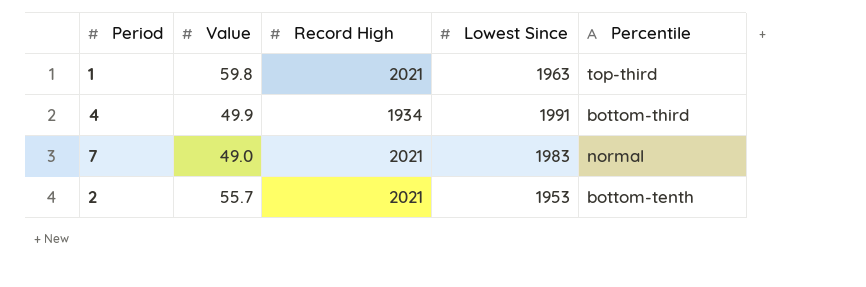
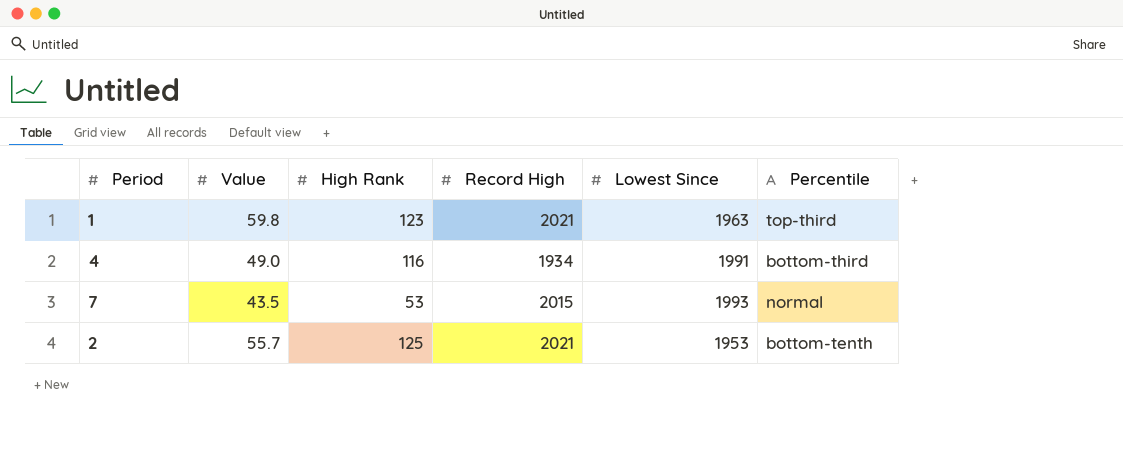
column High Rank | position: none -> 3
4 | Value: 49.9 -> 49.0
7 | Value: 49.0 -> 43.5
7 | Record High: 2021 -> 2015
7 | Lowest Since: 1983 -> 1993

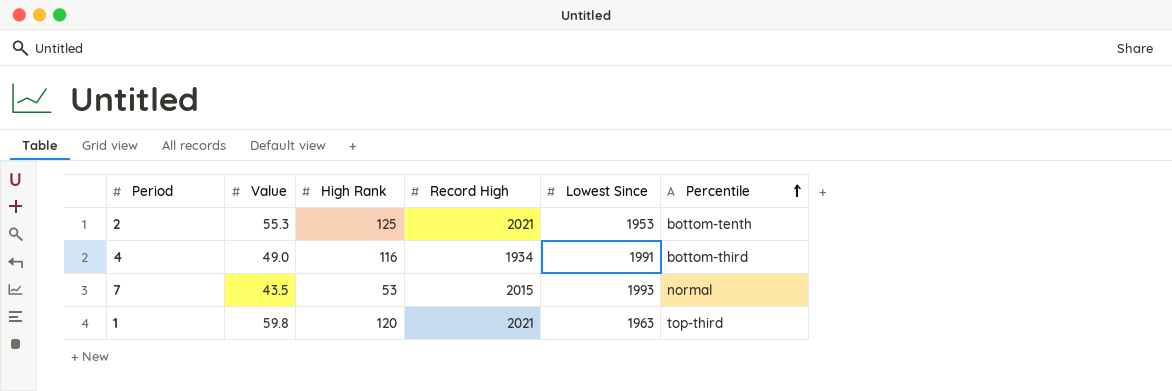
row order: none -> Percentile ascending
2 | Value: 55.7 -> 55.3
1 | High Rank: 123 -> 120

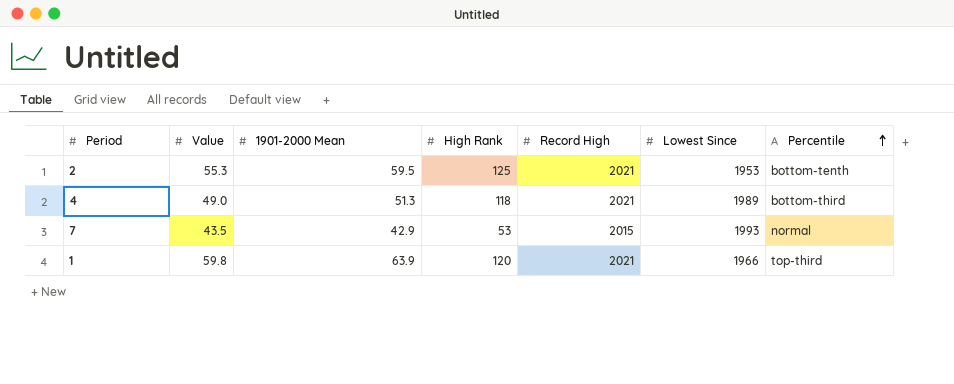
column 1901-2000 Mean | position: none -> 3
4 | High Rank: 116 -> 118
4 | Record High: 1934 -> 2021
4 | Lowest Since: 1991 -> 1989
1 | Lowest Since: 1963 -> 1966

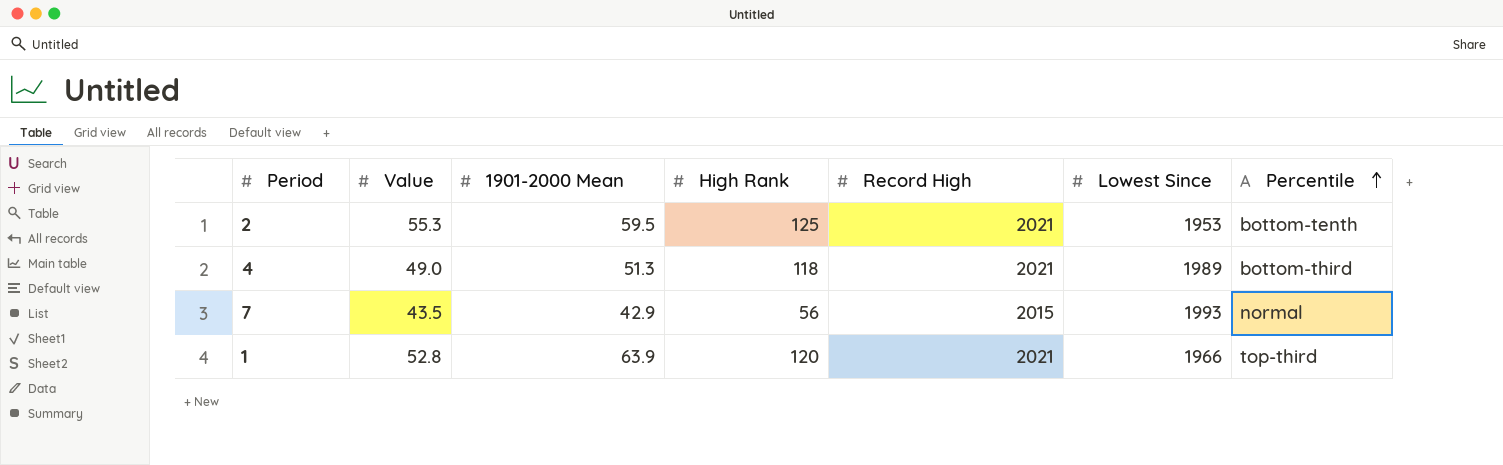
7 | High Rank: 53 -> 56
1 | Value: 59.8 -> 52.8

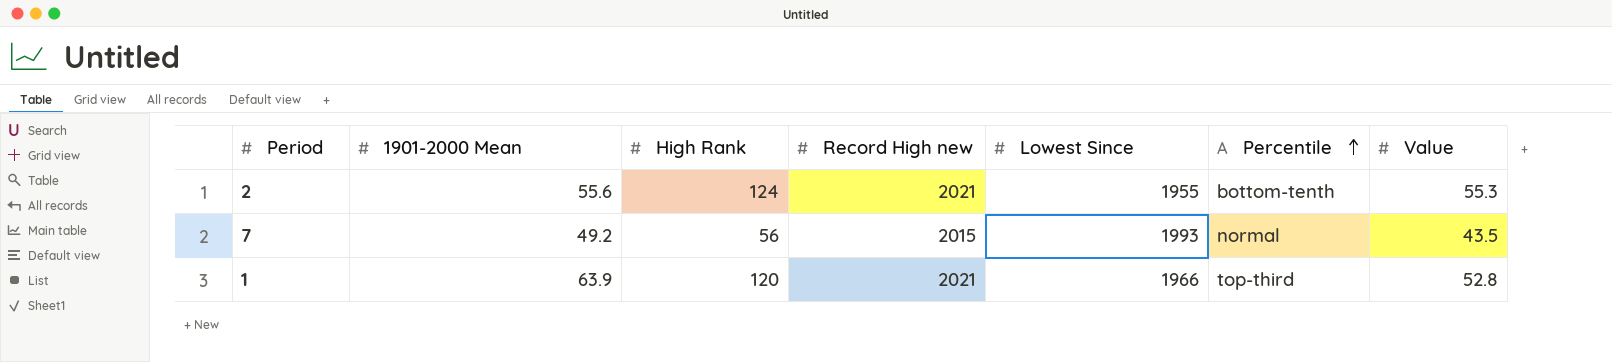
column name: Record High -> Record High new
column Value | position: 2 -> 7
row 4: 49.0 | 51.3 | 118 | 2021 | 1989 | bottom-third -> none
2 | 1901-2000 Mean: 59.5 -> 55.6
2 | High Rank: 125 -> 124
2 | Lowest Since: 1953 -> 1955
7 | 1901-2000 Mean: 42.9 -> 49.2

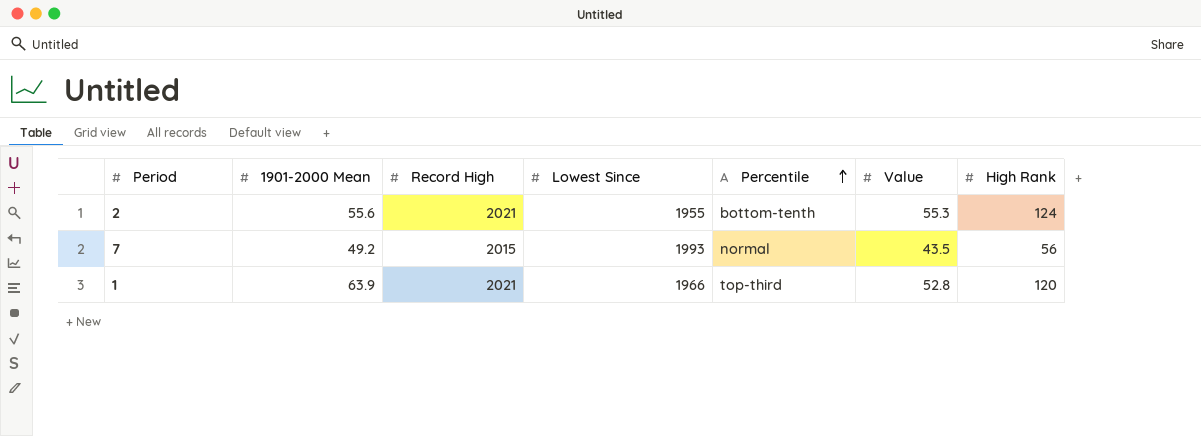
column name: Record High new -> Record High
column High Rank | position: 3 -> 7

